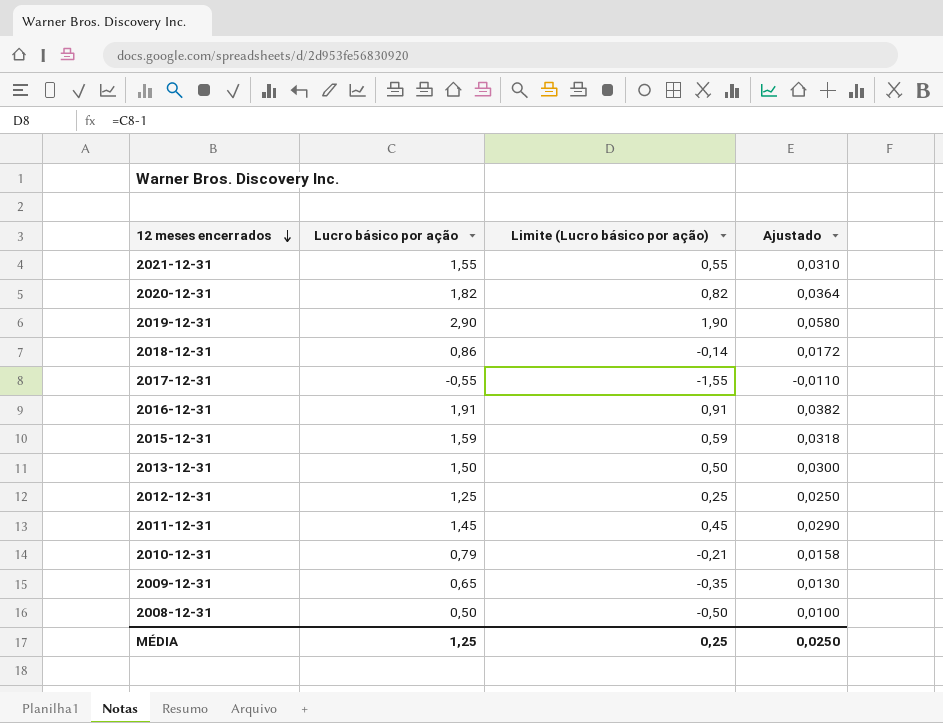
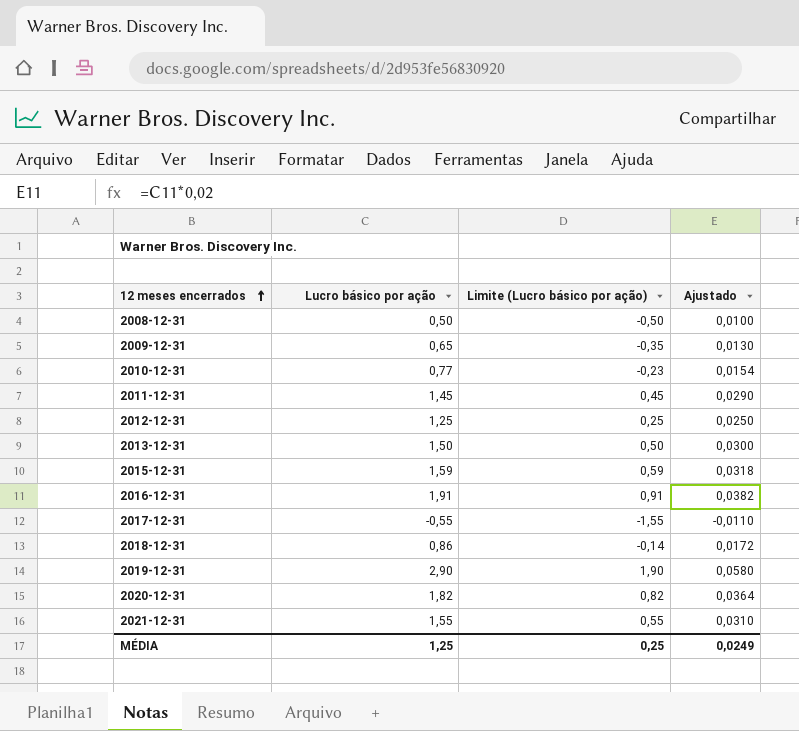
row order: 12 meses encerrados descending -> 12 meses encerrados ascending
2010-12-31 | Lucro básico por ação: 0,79 -> 0,77
2010-12-31 | Limite (Lucro básico por ação): -0,21 -> -0,23
2010-12-31 | Ajustado: 0,0158 -> 0,0154
MÉDIA | Ajustado: 0,0250 -> 0,0249

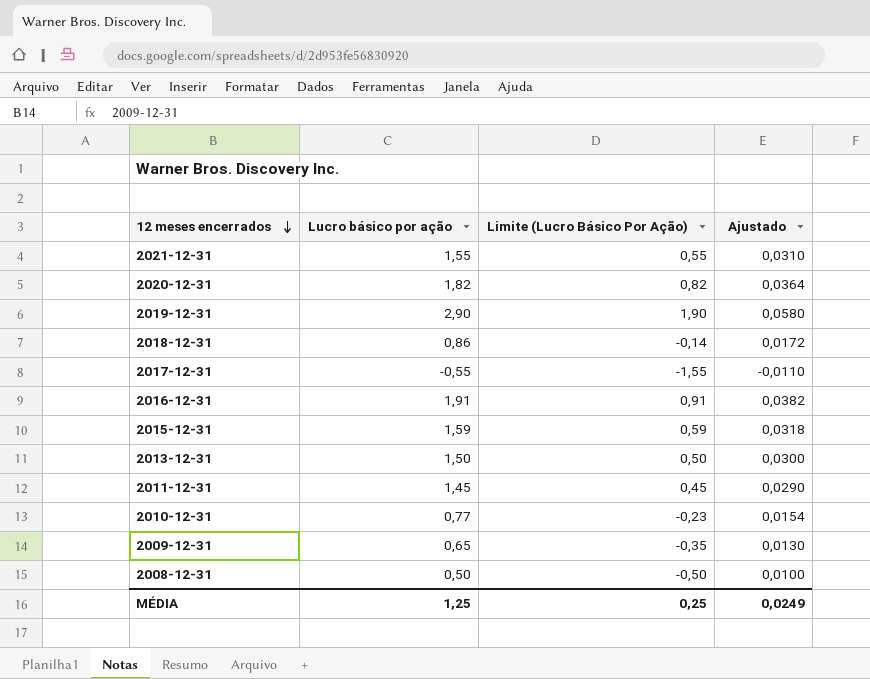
row order: 12 meses encerrados ascending -> 12 meses encerrados descending
column name: Limite (Lucro básico por ação) -> Limite (Lucro Básico Por Ação)
row 2012-12-31: 1,25 | 0,25 | 0,0250 -> none

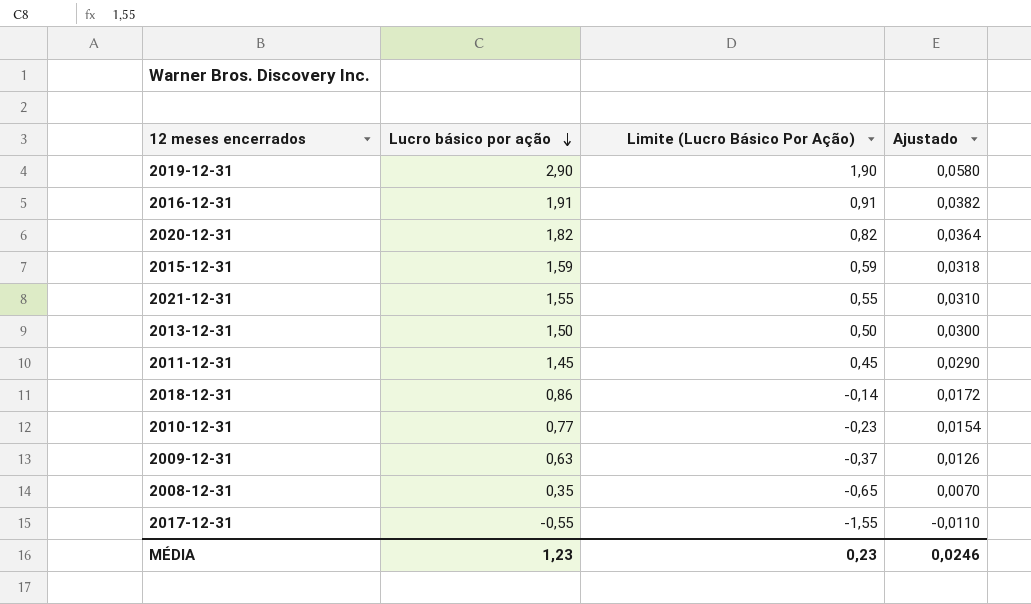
row order: 12 meses encerrados descending -> Lucro básico por ação descending
2009-12-31 | Lucro básico por ação: 0,65 -> 0,63
2009-12-31 | Limite (Lucro Básico Por Ação): -0,35 -> -0,37
2009-12-31 | Ajustado: 0,0130 -> 0,0126
2008-12-31 | Lucro básico por ação: 0,50 -> 0,35
2008-12-31 | Limite (Lucro Básico Por Ação): -0,50 -> -0,65
2008-12-31 | Ajustado: 0,0100 -> 0,0070
MÉDIA | Lucro básico por ação: 1,25 -> 1,23
MÉDIA | Limite (Lucro Básico Por Ação): 0,25 -> 0,23
MÉDIA | Ajustado: 0,0249 -> 0,0246

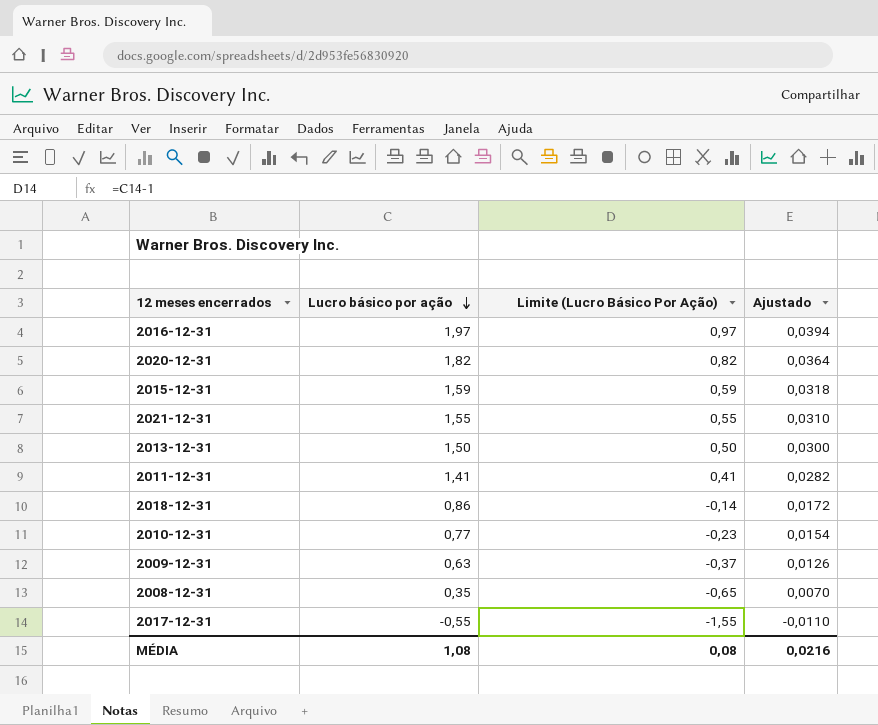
row 2019-12-31: 2,90 | 1,90 | 0,0580 -> none
2016-12-31 | Lucro básico por ação: 1,91 -> 1,97
2016-12-31 | Limite (Lucro Básico Por Ação): 0,91 -> 0,97
2016-12-31 | Ajustado: 0,0382 -> 0,0394
2011-12-31 | Lucro básico por ação: 1,45 -> 1,41
2011-12-31 | Limite (Lucro Básico Por Ação): 0,45 -> 0,41
2011-12-31 | Ajustado: 0,0290 -> 0,0282
MÉDIA | Lucro básico por ação: 1,23 -> 1,08
MÉDIA | Limite (Lucro Básico Por Ação): 0,23 -> 0,08
MÉDIA | Ajustado: 0,0246 -> 0,0216

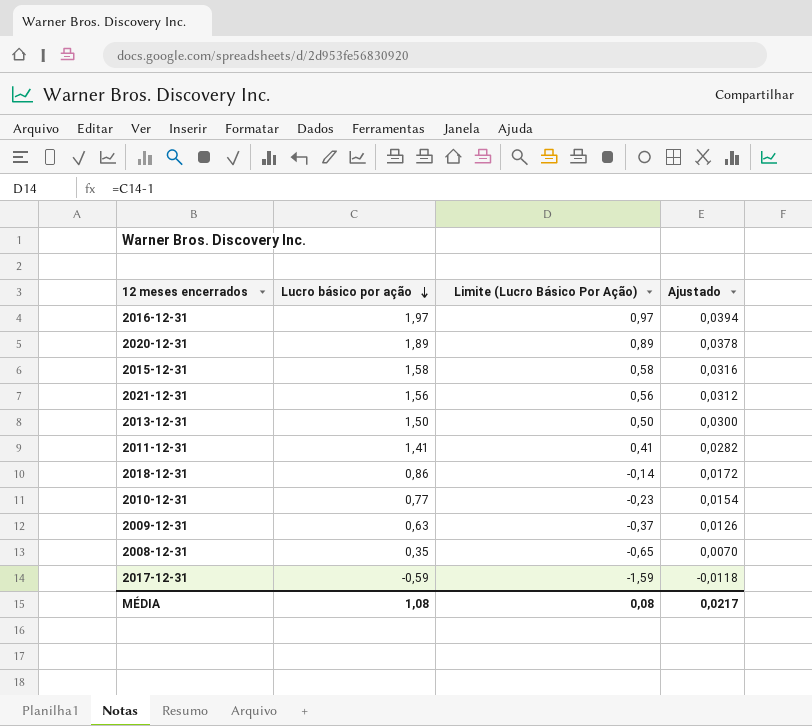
2020-12-31 | Lucro básico por ação: 1,82 -> 1,89
2020-12-31 | Limite (Lucro Básico Por Ação): 0,82 -> 0,89
2020-12-31 | Ajustado: 0,0364 -> 0,0378
2015-12-31 | Lucro básico por ação: 1,59 -> 1,58
2015-12-31 | Limite (Lucro Básico Por Ação): 0,59 -> 0,58
2015-12-31 | Ajustado: 0,0318 -> 0,0316
2021-12-31 | Lucro básico por ação: 1,55 -> 1,56
2021-12-31 | Limite (Lucro Básico Por Ação): 0,55 -> 0,56
2021-12-31 | Ajustado: 0,0310 -> 0,0312
2017-12-31 | Lucro básico por ação: -0,55 -> -0,59
2017-12-31 | Limite (Lucro Básico Por Ação): -1,55 -> -1,59
2017-12-31 | Ajustado: -0,0110 -> -0,0118
MÉDIA | Ajustado: 0,0216 -> 0,0217

